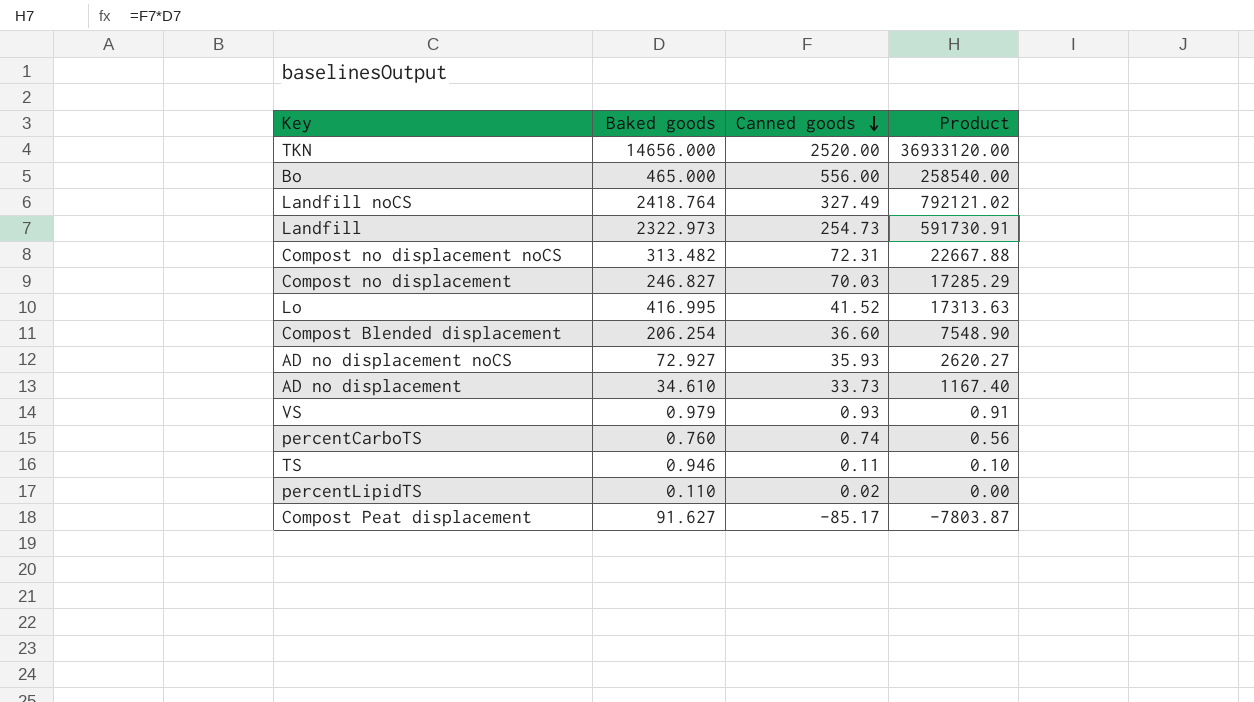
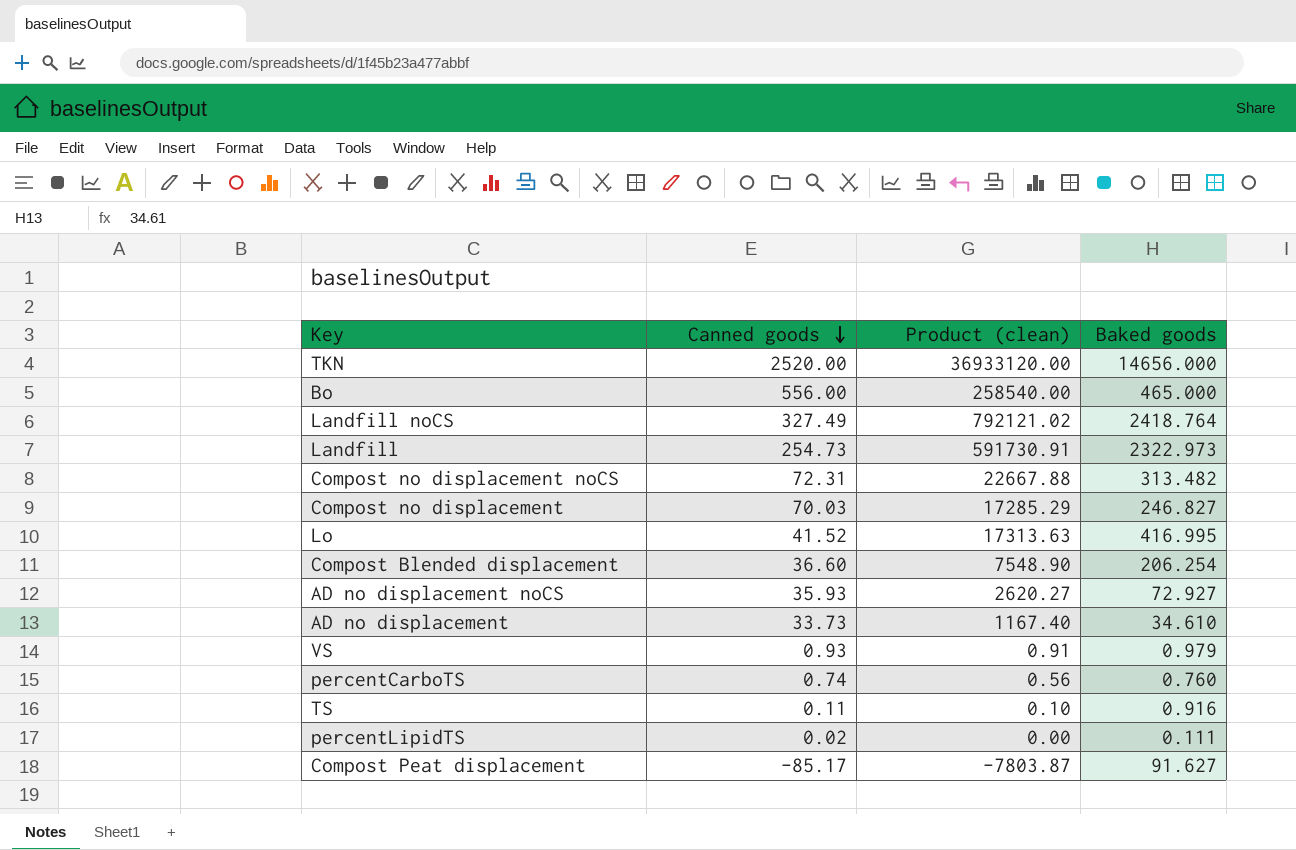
column name: Product -> Product (clean)
column Baked goods | position: 2 -> 4
TS | Baked goods: 0.946 -> 0.916
percentLipidTS | Baked goods: 0.110 -> 0.111

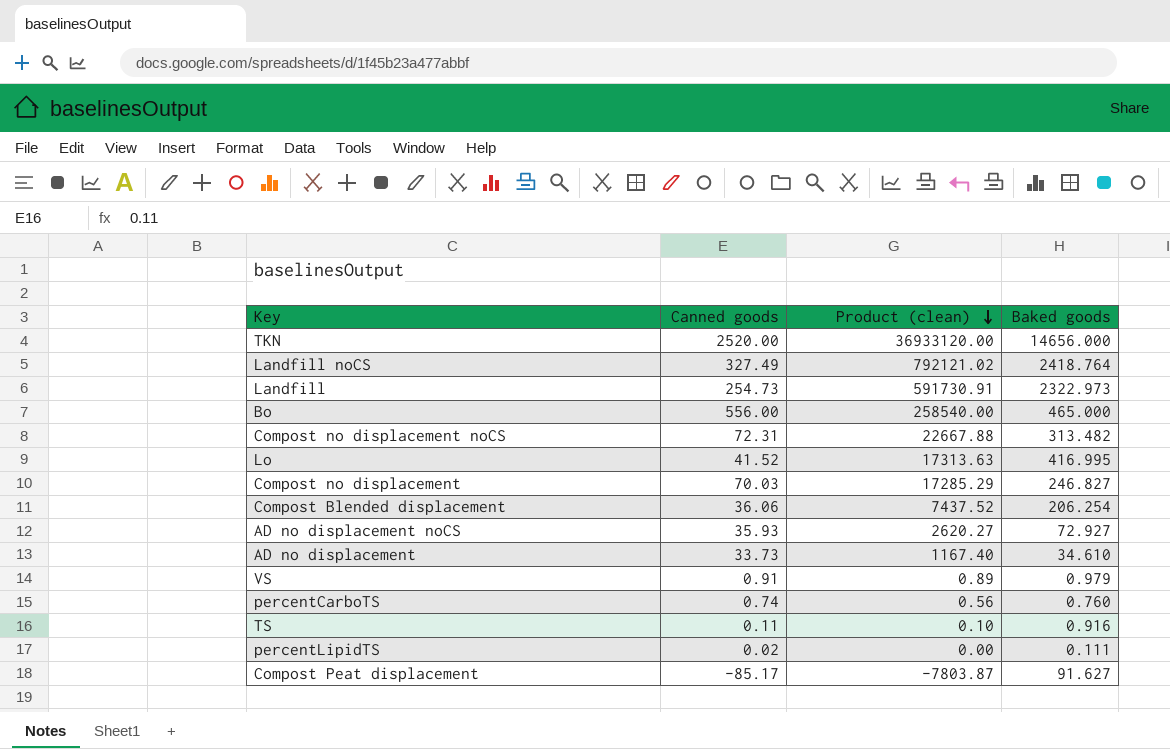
row order: Canned goods descending -> Product (clean) descending
Compost Blended displacement | Canned goods: 36.60 -> 36.06
Compost Blended displacement | Product (clean): 7548.90 -> 7437.52
VS | Canned goods: 0.93 -> 0.91
VS | Product (clean): 0.91 -> 0.89

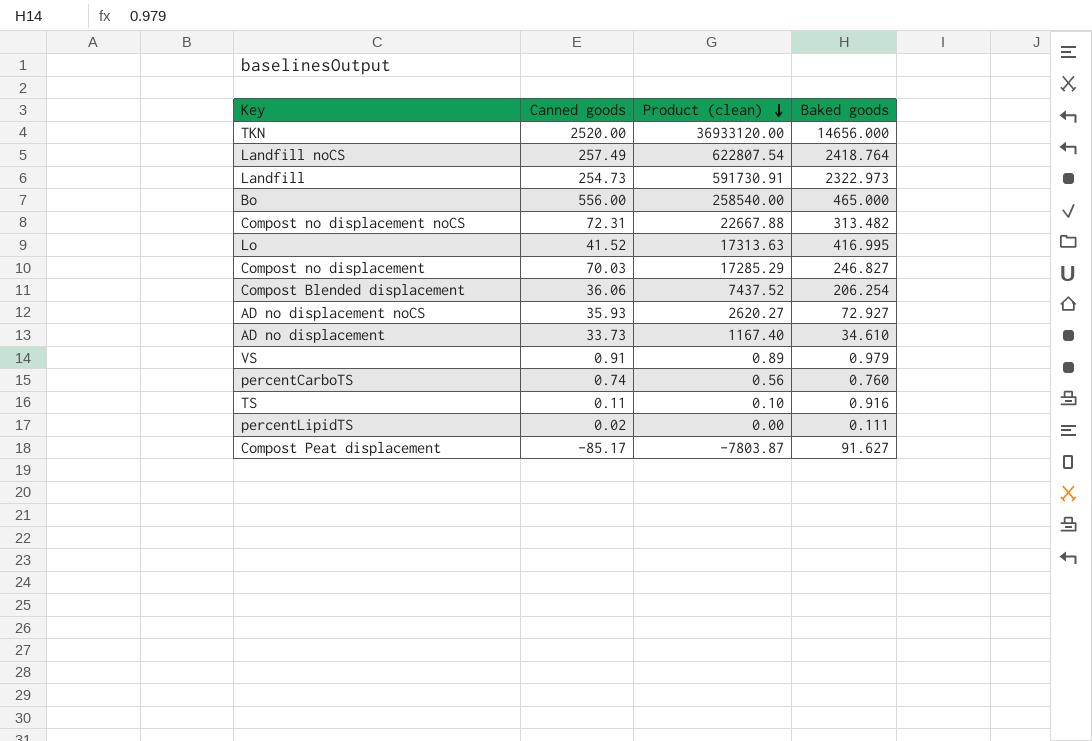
Landfill noCS | Canned goods: 327.49 -> 257.49
Landfill noCS | Product (clean): 792121.02 -> 622807.54

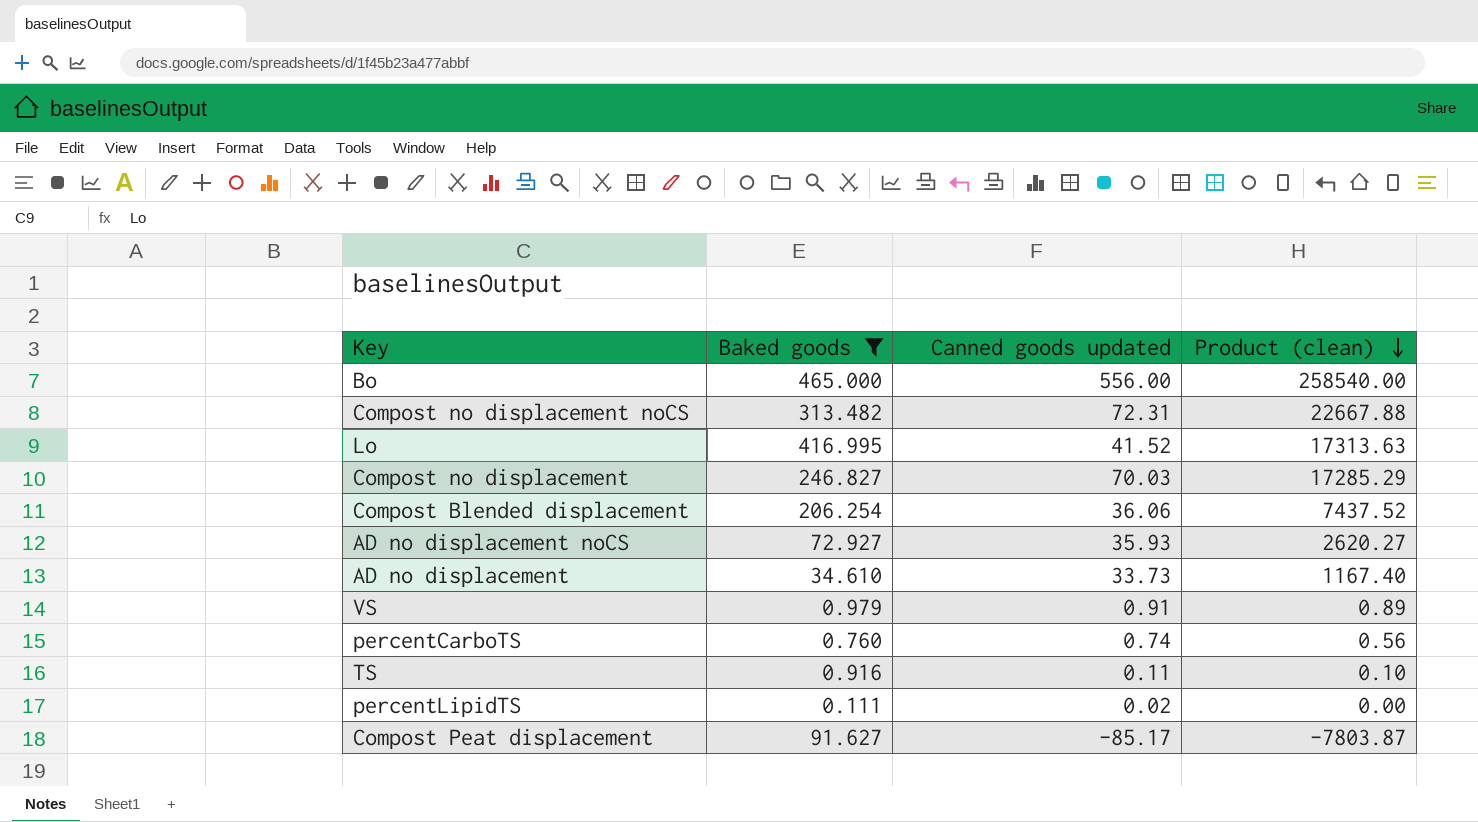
filter: none -> Baked goods <= 465.000
column Baked goods | position: 4 -> 2
column name: Canned goods -> Canned goods updated

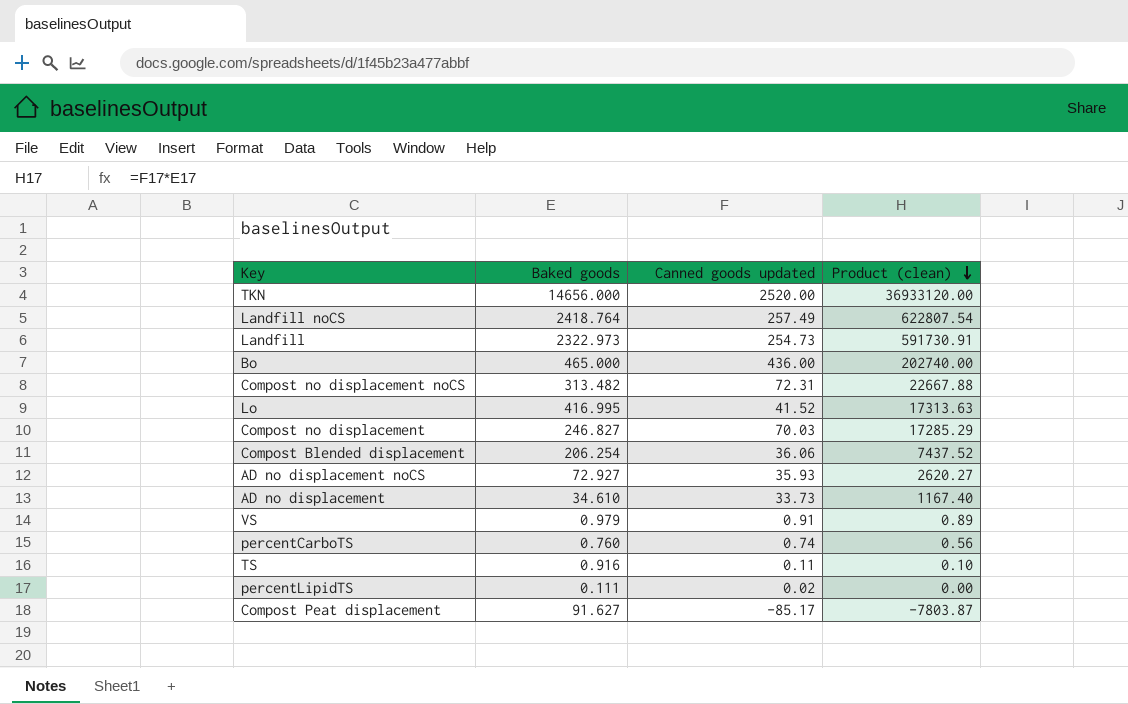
filter: Baked goods <= 465.000 -> none
Bo | Canned goods updated: 556.00 -> 436.00
Bo | Product (clean): 258540.00 -> 202740.00

